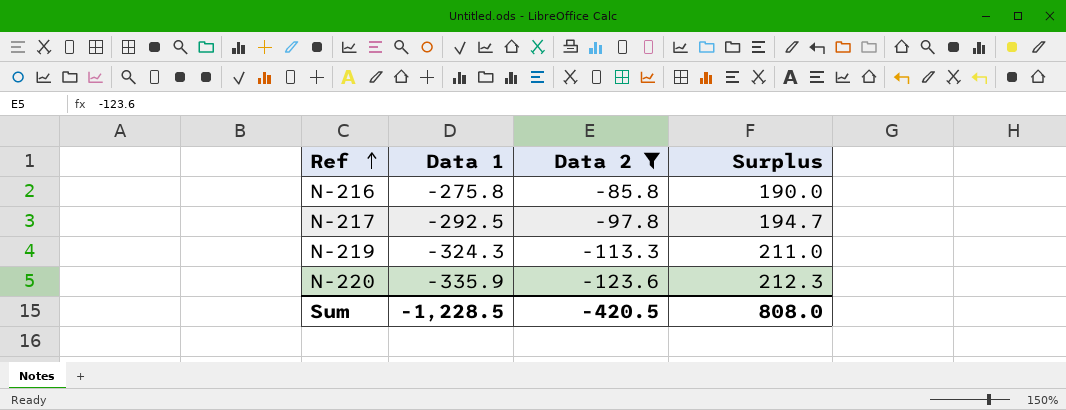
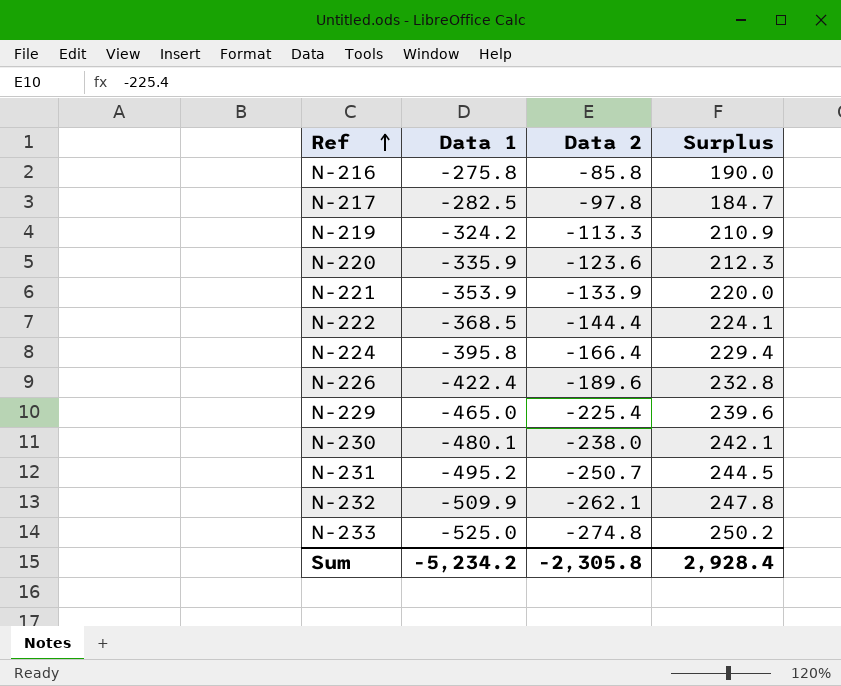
filter: Data 2 >= -123.6 -> none
N-217 | Data 1: -292.5 -> -282.5
N-217 | Surplus: 194.7 -> 184.7
N-219 | Data 1: -324.3 -> -324.2
N-219 | Surplus: 211.0 -> 210.9
Sum | Data 1: -1,228.5 -> -5,234.2
Sum | Data 2: -420.5 -> -2,305.8
Sum | Surplus: 808.0 -> 2,928.4

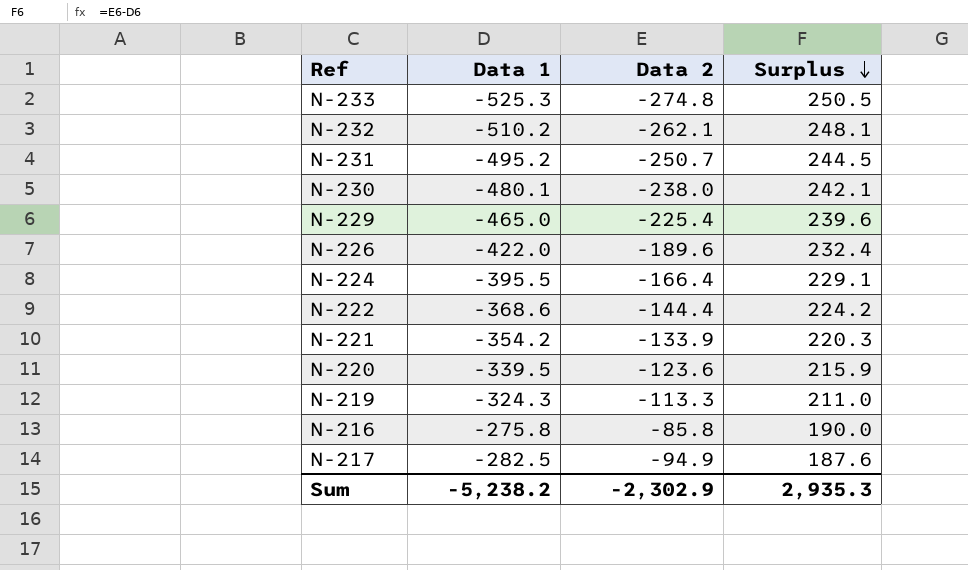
row order: Ref ascending -> Surplus descending
N-233 | Data 1: -525.0 -> -525.3
N-233 | Surplus: 250.2 -> 250.5
N-232 | Data 1: -509.9 -> -510.2
N-232 | Surplus: 247.8 -> 248.1
N-226 | Data 1: -422.4 -> -422.0
N-226 | Surplus: 232.8 -> 232.4
N-224 | Data 1: -395.8 -> -395.5
N-224 | Surplus: 229.4 -> 229.1
N-222 | Data 1: -368.5 -> -368.6
N-222 | Surplus: 224.1 -> 224.2
N-221 | Data 1: -353.9 -> -354.2
N-221 | Surplus: 220.0 -> 220.3
N-220 | Data 1: -335.9 -> -339.5
N-220 | Surplus: 212.3 -> 215.9
N-219 | Data 1: -324.2 -> -324.3
N-219 | Surplus: 210.9 -> 211.0
N-217 | Data 2: -97.8 -> -94.9
N-217 | Surplus: 184.7 -> 187.6
Sum | Data 1: -5,234.2 -> -5,238.2
Sum | Data 2: -2,305.8 -> -2,302.9
Sum | Surplus: 2,928.4 -> 2,935.3

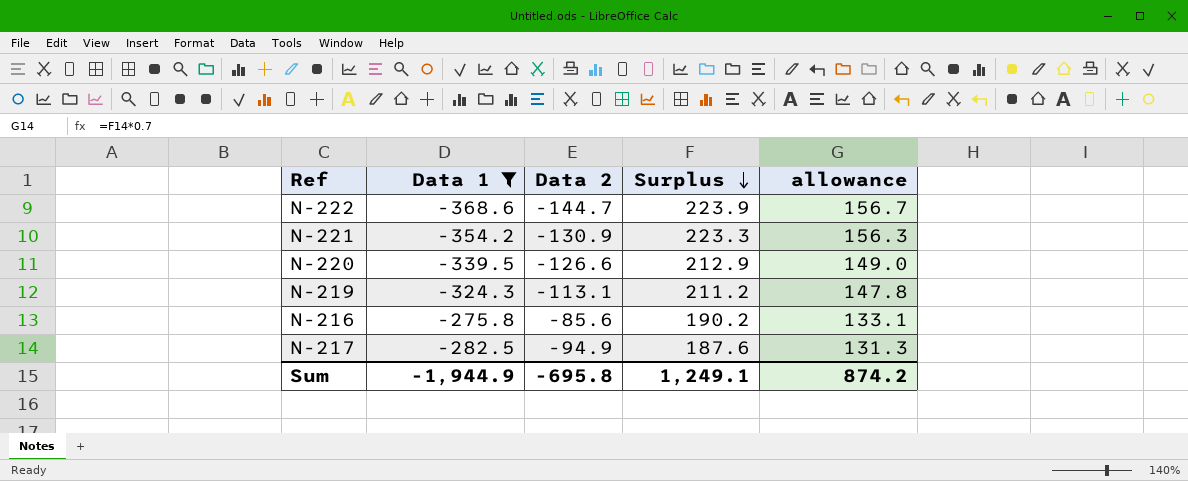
filter: none -> Data 1 >= -368.6
column allowance | formula: none -> [Surplus] * 0.7
N-222 | Data 2: -144.4 -> -144.7
N-222 | Surplus: 224.2 -> 223.9
N-221 | Data 2: -133.9 -> -130.9
N-221 | Surplus: 220.3 -> 223.3
N-220 | Data 2: -123.6 -> -126.6
N-220 | Surplus: 215.9 -> 212.9
N-219 | Data 2: -113.3 -> -113.1
N-219 | Surplus: 211.0 -> 211.2
N-216 | Data 2: -85.8 -> -85.6
N-216 | Surplus: 190.0 -> 190.2
Sum | Data 1: -5,238.2 -> -1,944.9
Sum | Data 2: -2,302.9 -> -695.8
Sum | Surplus: 2,935.3 -> 1,249.1

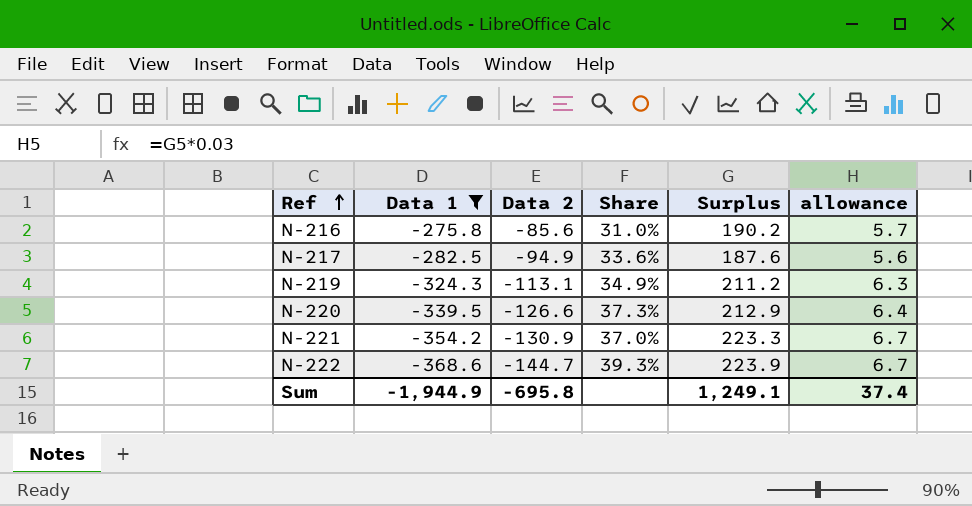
row order: Surplus descending -> Ref ascending
column Share | formula: none -> [Data 2] / [Data 1]
column allowance | formula: [Surplus] * 0.7 -> [Surplus] * 0.03
Sum | allowance: 874.2 -> 37.4

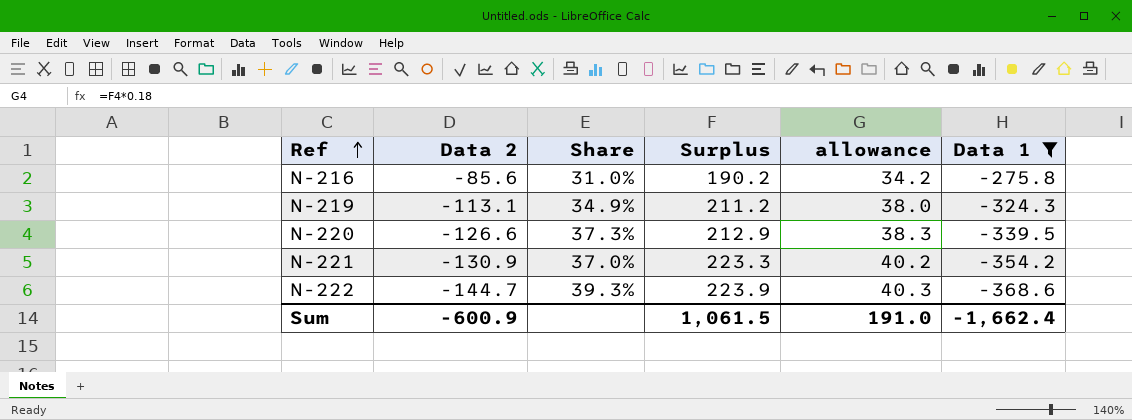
column allowance | formula: [Surplus] * 0.03 -> [Surplus] * 0.18
column Data 1 | position: 2 -> 6
row N-217: -282.5 | -94.9 | 33.6% | 187.6 | 5.6 -> none
Sum | Data 2: -695.8 -> -600.9
Sum | Surplus: 1,249.1 -> 1,061.5
Sum | allowance: 37.4 -> 191.0
Sum | Data 1: -1,944.9 -> -1,662.4

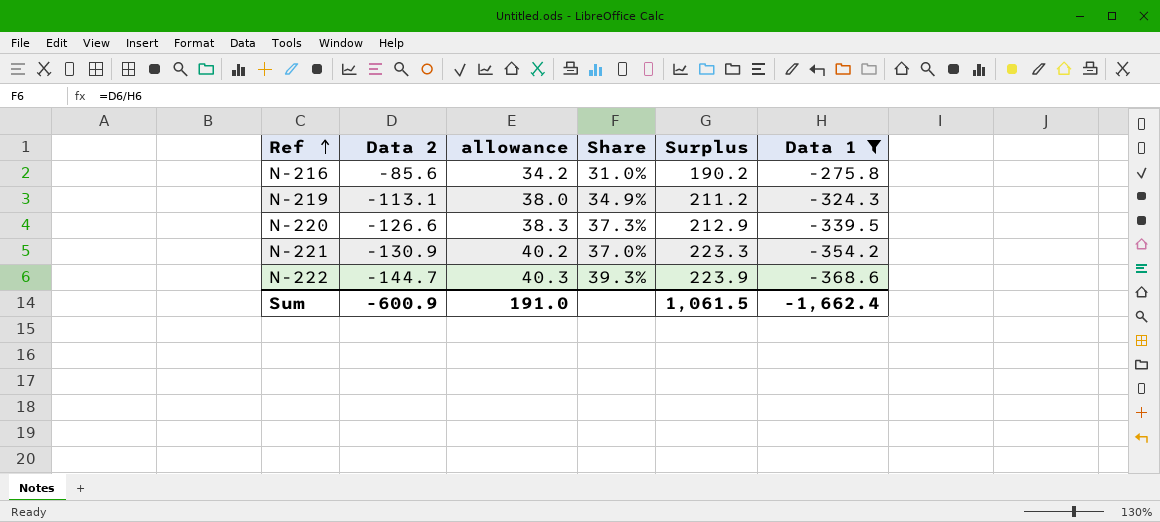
column allowance | position: 5 -> 3

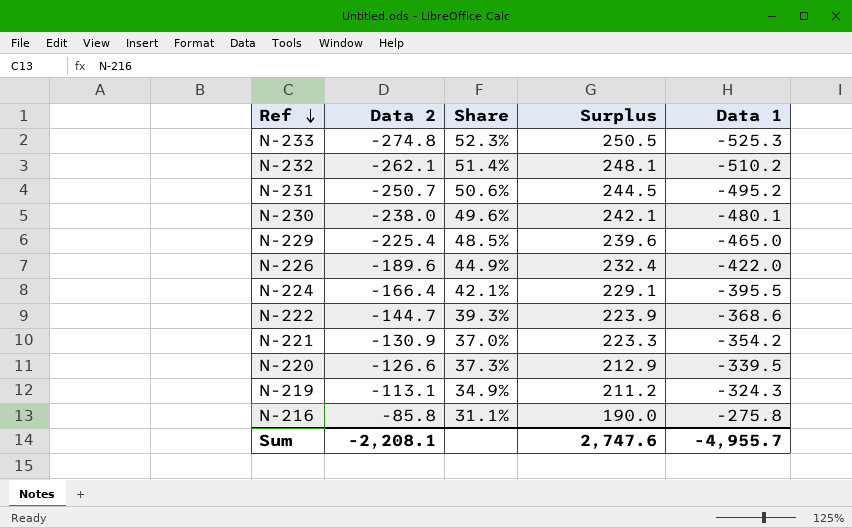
filter: Data 1 >= -368.6 -> none
row order: Ref ascending -> Ref descending
column allowance | formula: [Surplus] * 0.18 -> none
N-216 | Data 2: -85.6 -> -85.8
N-216 | Share: 31.0% -> 31.1%
N-216 | Surplus: 190.2 -> 190.0
Sum | Data 2: -600.9 -> -2,208.1
Sum | Surplus: 1,061.5 -> 2,747.6
Sum | Data 1: -1,662.4 -> -4,955.7

